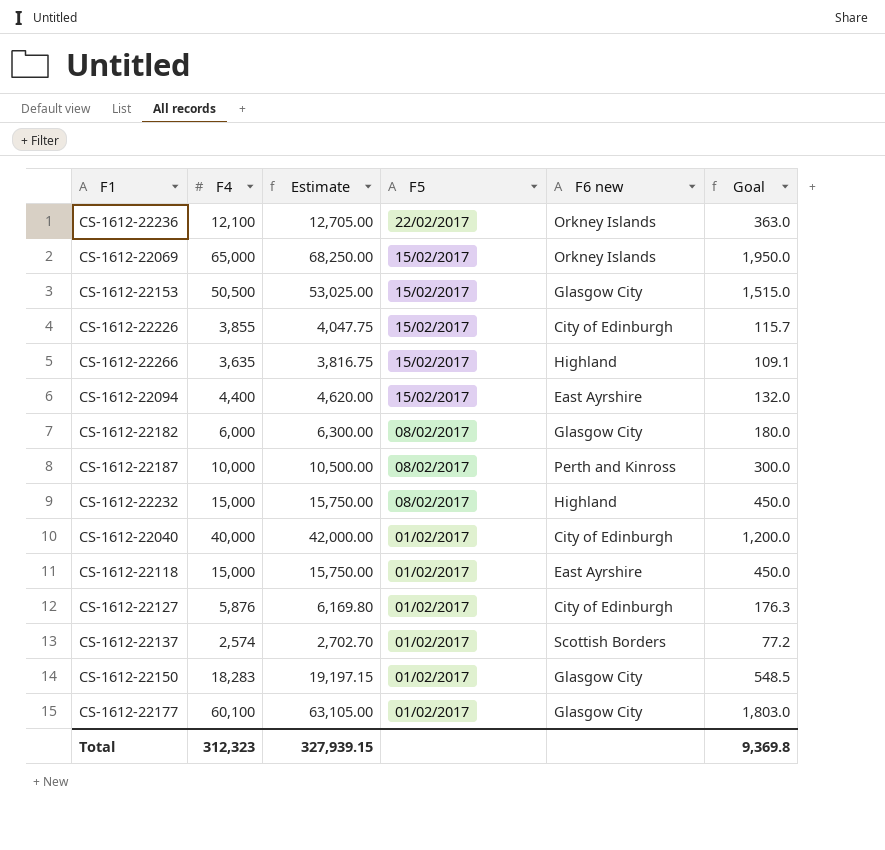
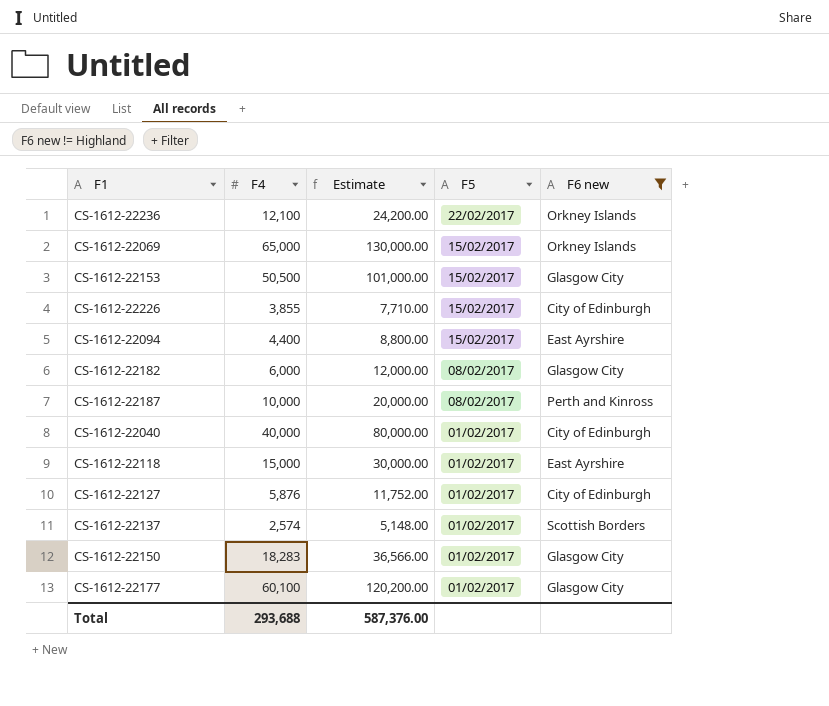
filter: none -> F6 new != Highland
column Goal | formula: [F4] * 0.03 -> none
column Estimate | formula: [F4] * 1.05 -> [F4] * 2
Total | F4: 312,323 -> 293,688
Total | Estimate: 327,939.15 -> 587,376.00

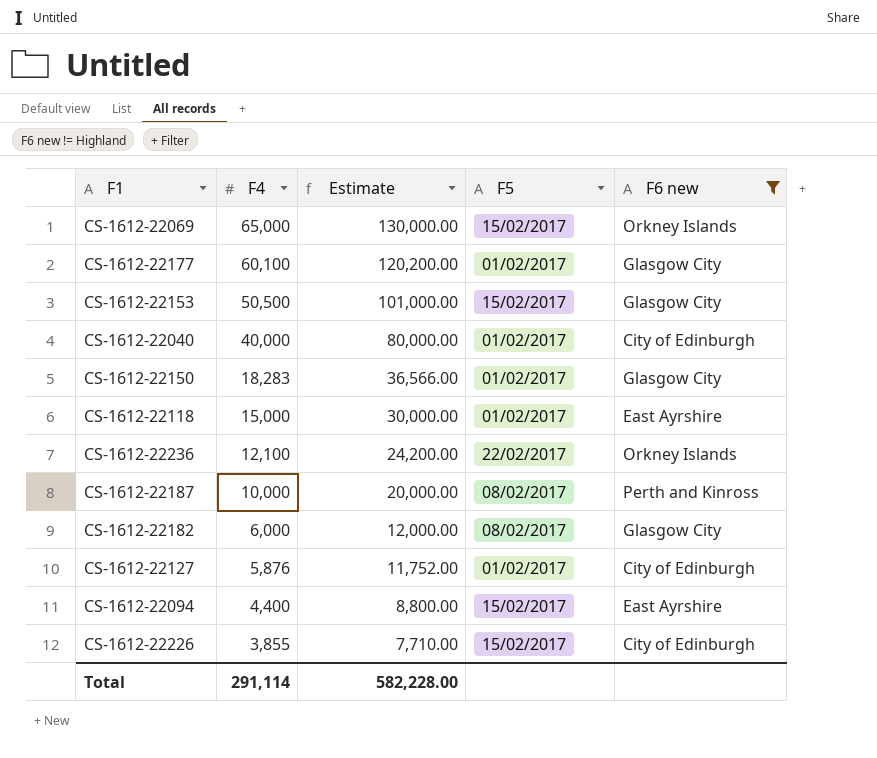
row order: F5 descending -> F4 descending
row CS-1612-22137: 2,574 | 5,148.00 | 01/02/2017 | Scottish Borders -> none
Total | F4: 293,688 -> 291,114
Total | Estimate: 587,376.00 -> 582,228.00

